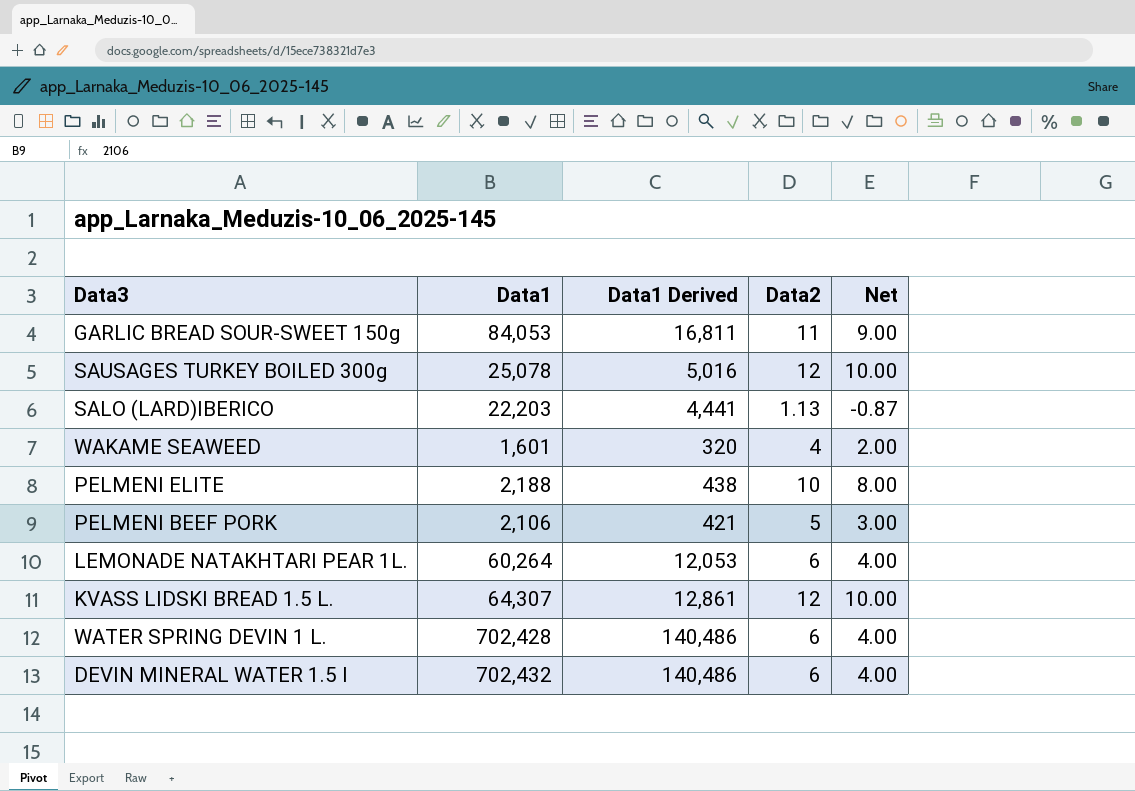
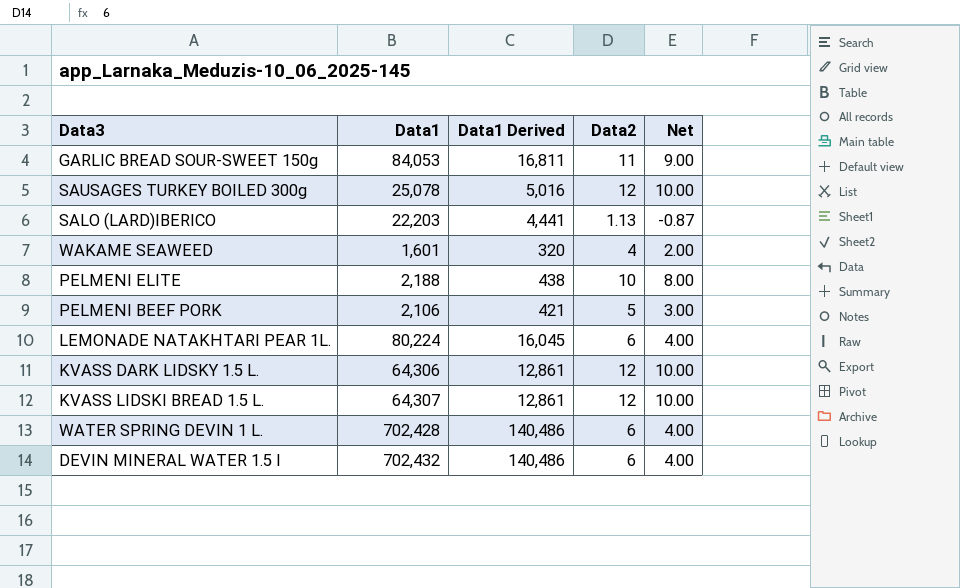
LEMONADE NATAKHTARI PEAR 1L. | Data1: 60,264 -> 80,224
LEMONADE NATAKHTARI PEAR 1L. | Data1 Derived: 12,053 -> 16,045
row KVASS DARK LIDSKY 1.5 L.: none -> 64,306 | 12,861 | 12 | 10.00

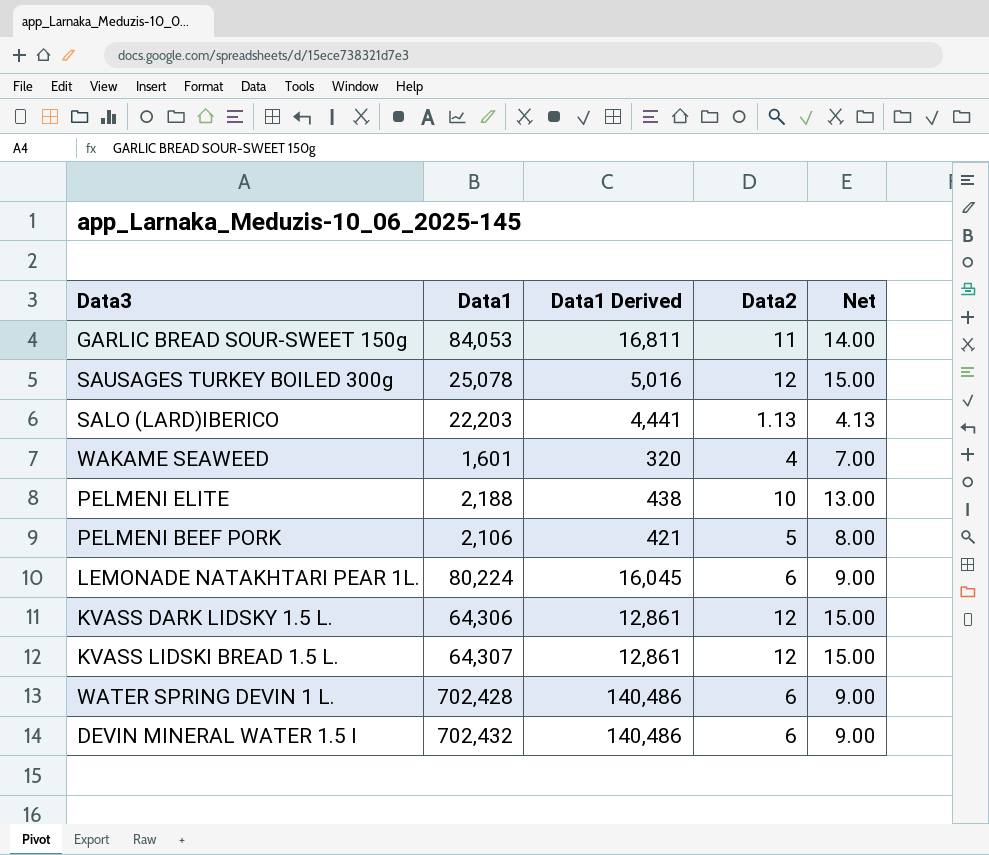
column Net | formula: [Data2] - 2 -> [Data2] + 3

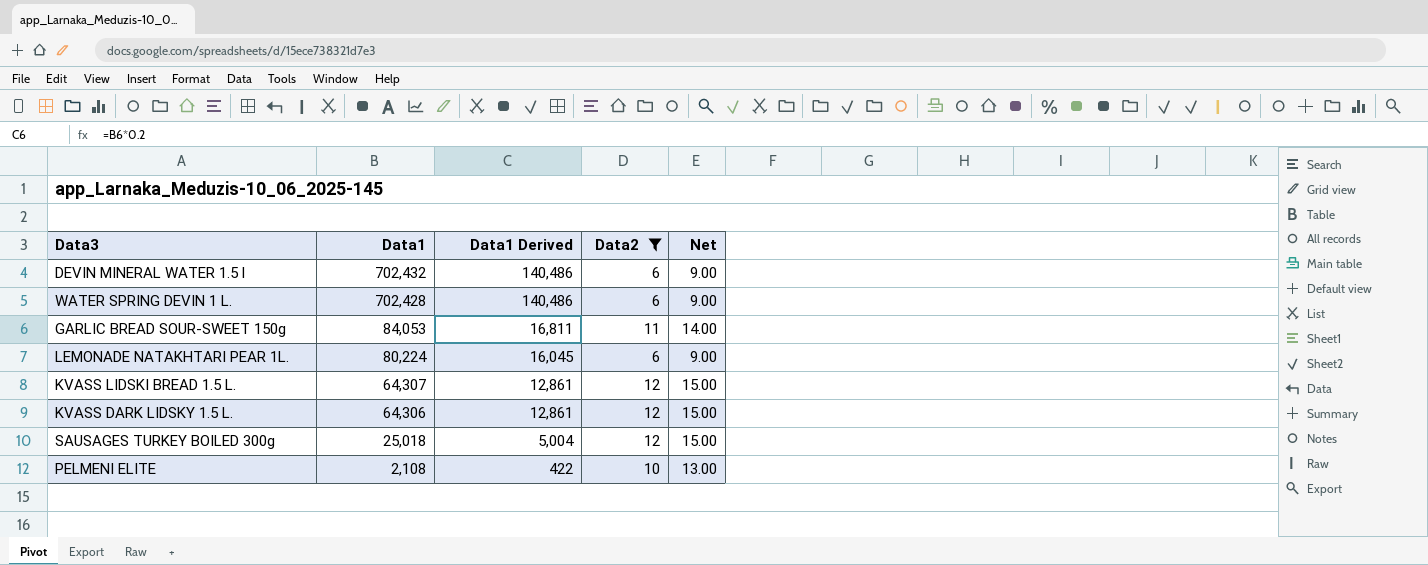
filter: none -> Data2 >= 6
row order: none -> Data1 descending
SAUSAGES TURKEY BOILED 300g | Data1: 25,078 -> 25,018
SAUSAGES TURKEY BOILED 300g | Data1 Derived: 5,016 -> 5,004
PELMENI ELITE | Data1: 2,188 -> 2,108
PELMENI ELITE | Data1 Derived: 438 -> 422

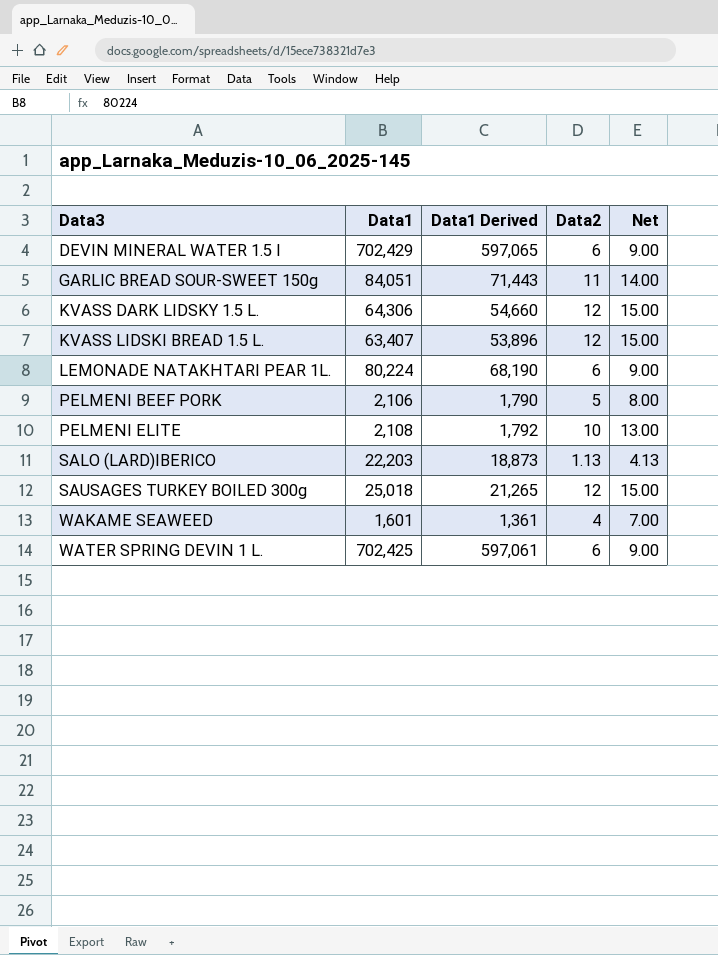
filter: Data2 >= 6 -> none
row order: Data1 descending -> Data3 ascending
column Data1 Derived | formula: [Data1] * 0.2 -> [Data1] * 0.85
DEVIN MINERAL WATER 1.5 l | Data1: 702,432 -> 702,429
GARLIC BREAD SOUR-SWEET 150g | Data1: 84,053 -> 84,051
KVASS LIDSKI BREAD 1.5 L. | Data1: 64,307 -> 63,407
WATER SPRING DEVIN 1 L. | Data1: 702,428 -> 702,425

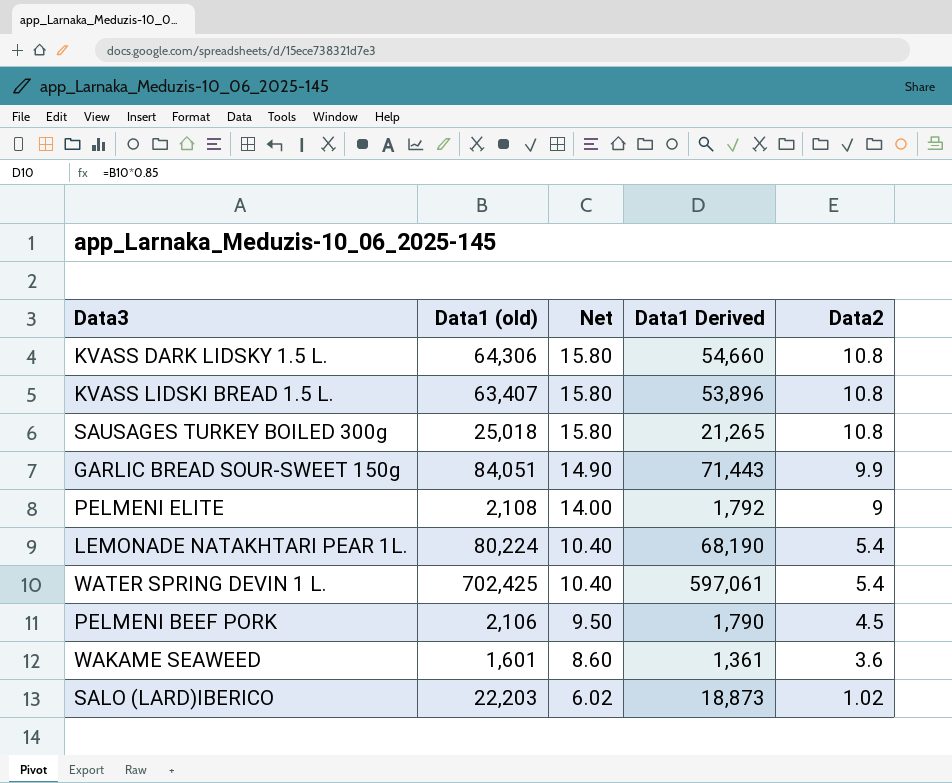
row order: Data3 ascending -> Net descending
column name: Data1 -> Data1 (old)
column Net | formula: [Data2] + 3 -> [Data2] + 5
column Net | position: 5 -> 3
row DEVIN MINERAL WATER 1.5 l: 702,429 | 597,065 | 6 | 9.00 -> none
KVASS DARK LIDSKY 1.5 L. | Data2: 12 -> 10.8
KVASS LIDSKI BREAD 1.5 L. | Data2: 12 -> 10.8
SAUSAGES TURKEY BOILED 300g | Data2: 12 -> 10.8
GARLIC BREAD SOUR-SWEET 150g | Data2: 11 -> 9.9
PELMENI ELITE | Data2: 10 -> 9
LEMONADE NATAKHTARI PEAR 1L. | Data2: 6 -> 5.4
WATER SPRING DEVIN 1 L. | Data2: 6 -> 5.4
PELMENI BEEF PORK | Data2: 5 -> 4.5
WAKAME SEAWEED | Data2: 4 -> 3.6
SALO (LARD)IBERICO | Data2: 1.13 -> 1.02

